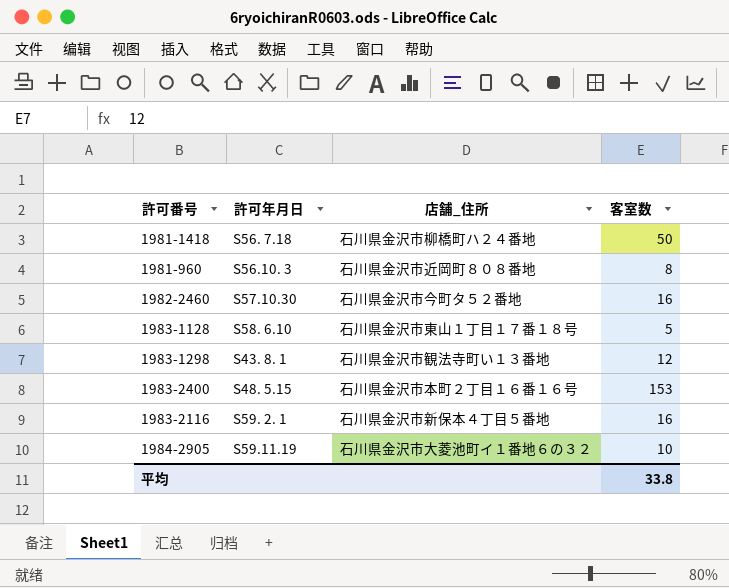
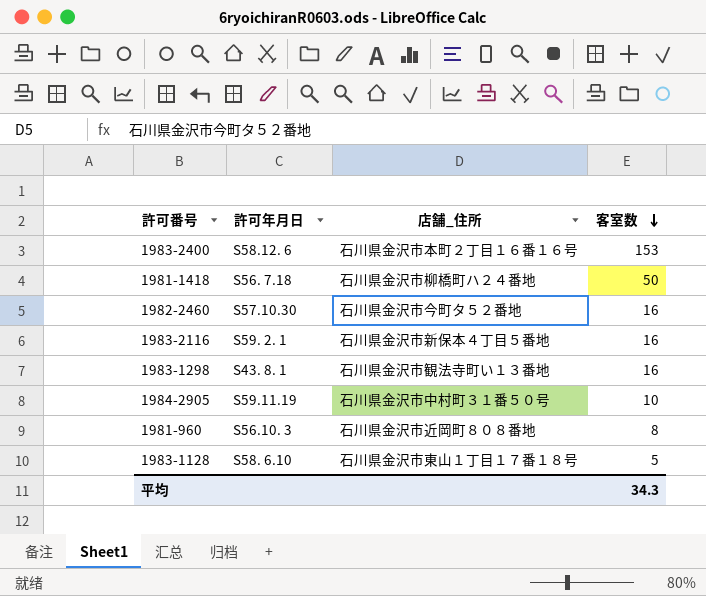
row order: none -> 客室数 descending
1983-2400 | 許可年月日: S48. 5.15 -> S58.12. 6
1983-1298 | 客室数: 12 -> 16
1984-2905 | 店舗_住所: 石川県金沢市大菱池町イ１番地６の３２ -> 石川県金沢市中村町３１番５０号
平均 | 客室数: 33.8 -> 34.3

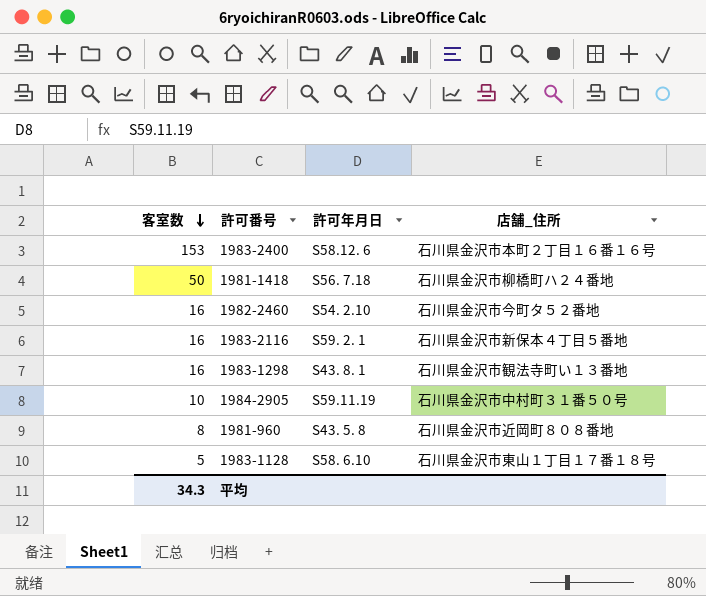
column 客室数 | position: 4 -> 1
1982-2460 | 許可年月日: S57.10.30 -> S54. 2.10
1981-960 | 許可年月日: S56.10. 3 -> S43. 5. 8

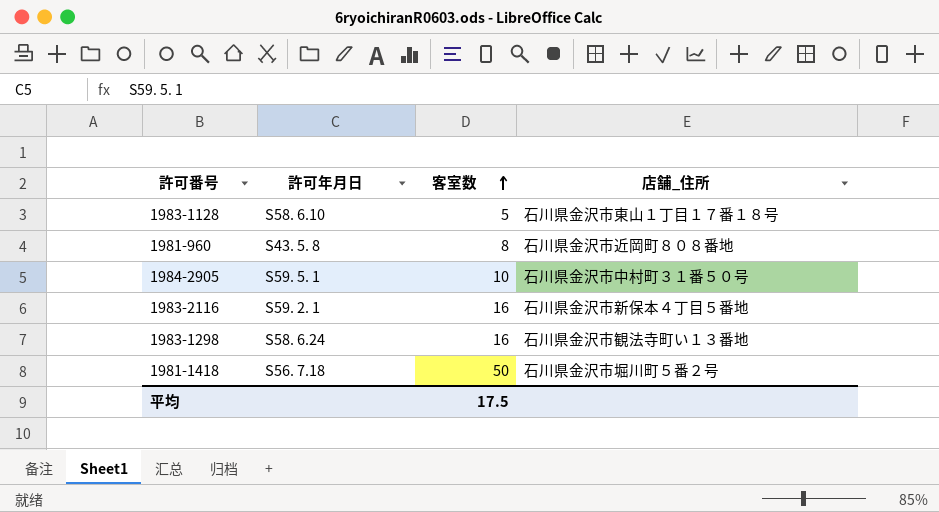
row order: 客室数 descending -> 客室数 ascending
column 客室数 | position: 1 -> 3
row 1983-2400: 153 | S58.12. 6 | 石川県金沢市本町２丁目１６番１６号 -> none
row 1982-2460: 16 | S54. 2.10 | 石川県金沢市今町タ５２番地 -> none
1984-2905 | 許可年月日: S59.11.19 -> S59. 5. 1
1983-1298 | 許可年月日: S43. 8. 1 -> S58. 6.24
1981-1418 | 店舗_住所: 石川県金沢市柳橋町ハ２４番地 -> 石川県金沢市堀川町５番２号
平均 | 客室数: 34.3 -> 17.5

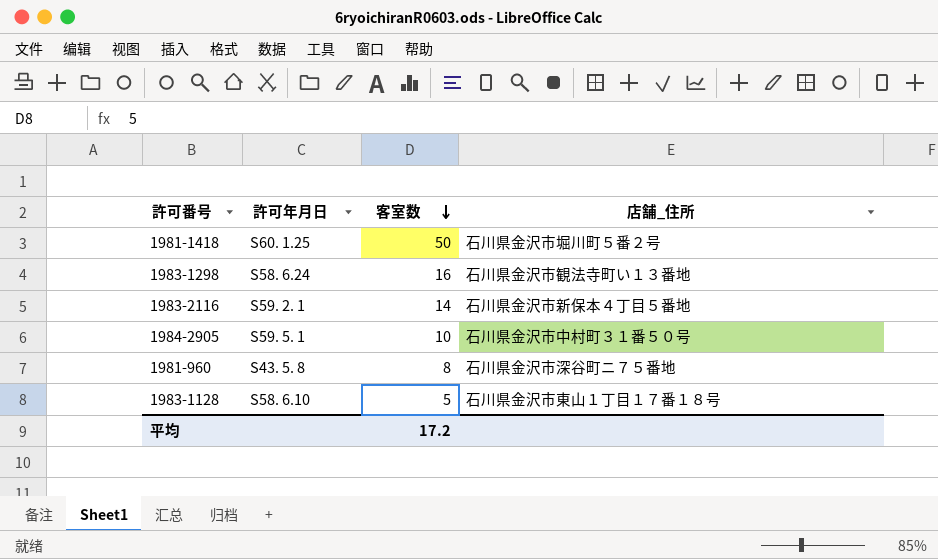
row order: 客室数 ascending -> 客室数 descending
1981-1418 | 許可年月日: S56. 7.18 -> S60. 1.25
1983-2116 | 客室数: 16 -> 14
1981-960 | 店舗_住所: 石川県金沢市近岡町８０８番地 -> 石川県金沢市深谷町ニ７５番地
平均 | 客室数: 17.5 -> 17.2

